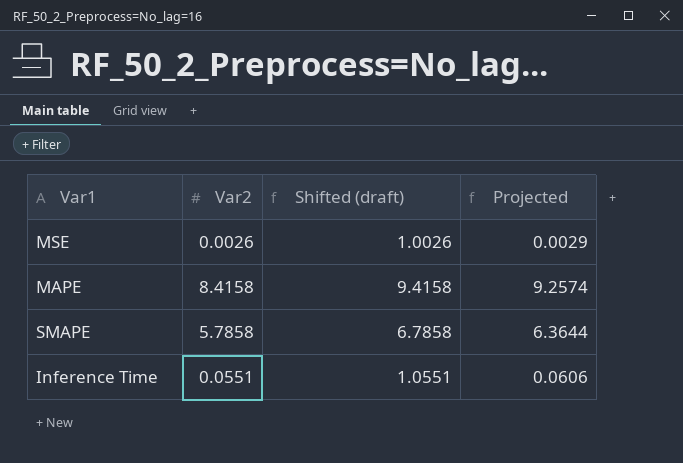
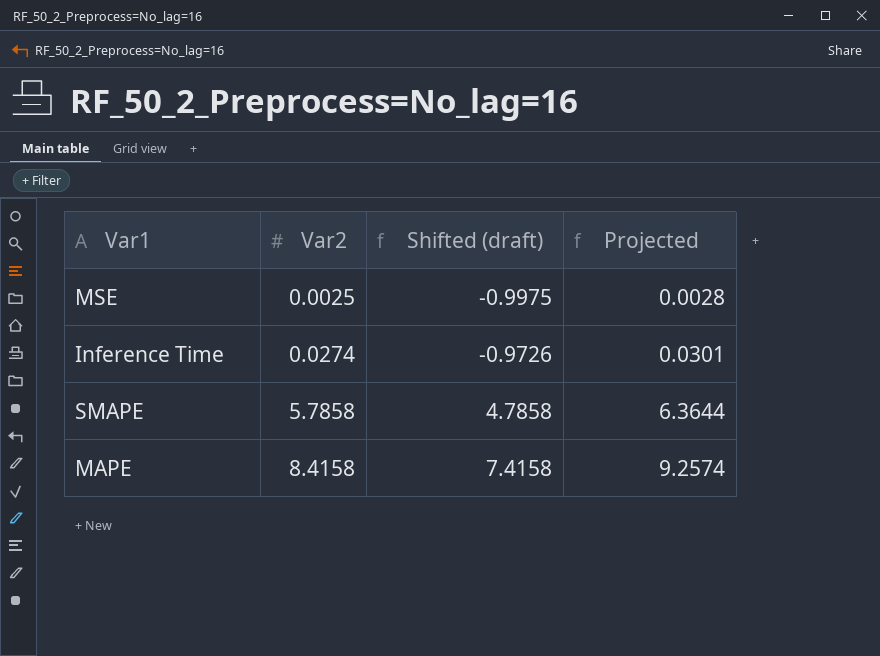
row order: none -> Var2 ascending
column Shifted (draft) | formula: [Var2] + 1 -> [Var2] - 1
MSE | Var2: 0.0026 -> 0.0025
MSE | Projected: 0.0029 -> 0.0028
Inference Time | Var2: 0.0551 -> 0.0274
Inference Time | Projected: 0.0606 -> 0.0301

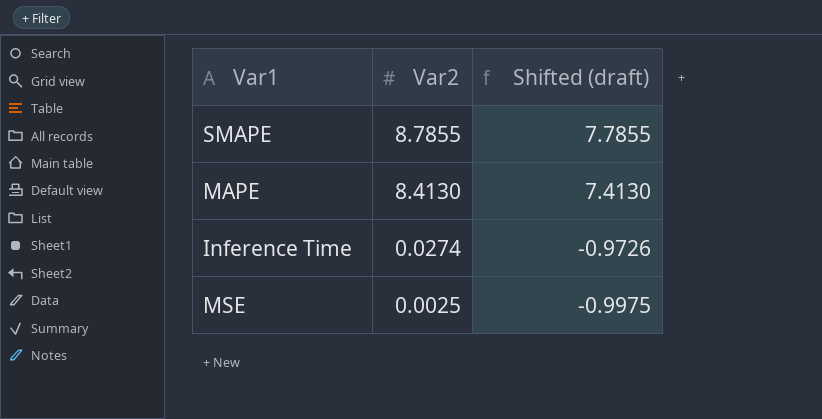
row order: Var2 ascending -> Var2 descending
column Projected | formula: [Var2] * 1.1 -> none
SMAPE | Var2: 5.7858 -> 8.7855
SMAPE | Shifted (draft): 4.7858 -> 7.7855
MAPE | Var2: 8.4158 -> 8.4130
MAPE | Shifted (draft): 7.4158 -> 7.4130

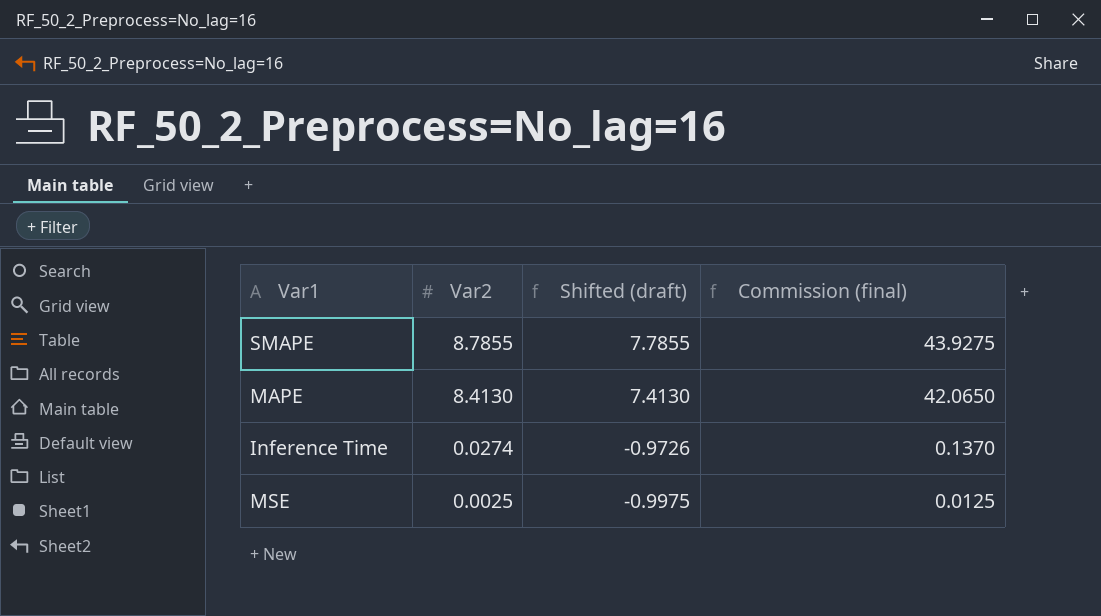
column Commission (final) | formula: none -> [Var2] * 5

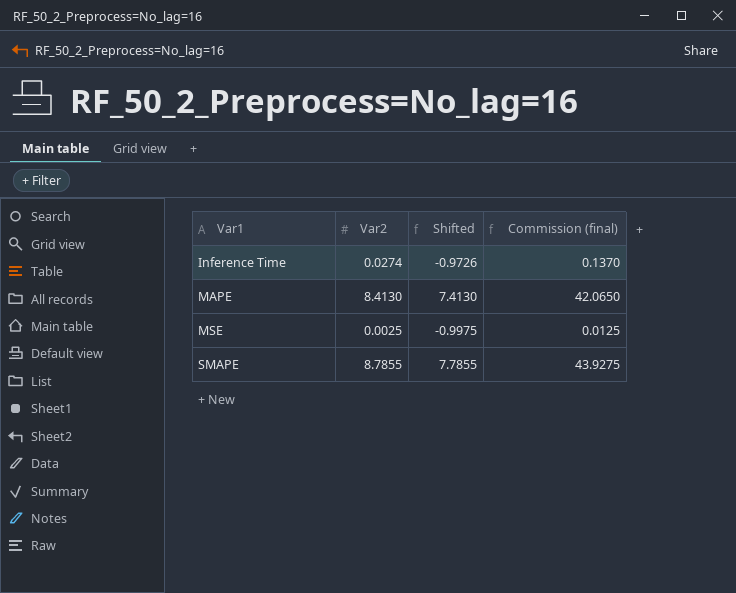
row order: Var2 descending -> Var1 ascending
column name: Shifted (draft) -> Shifted

